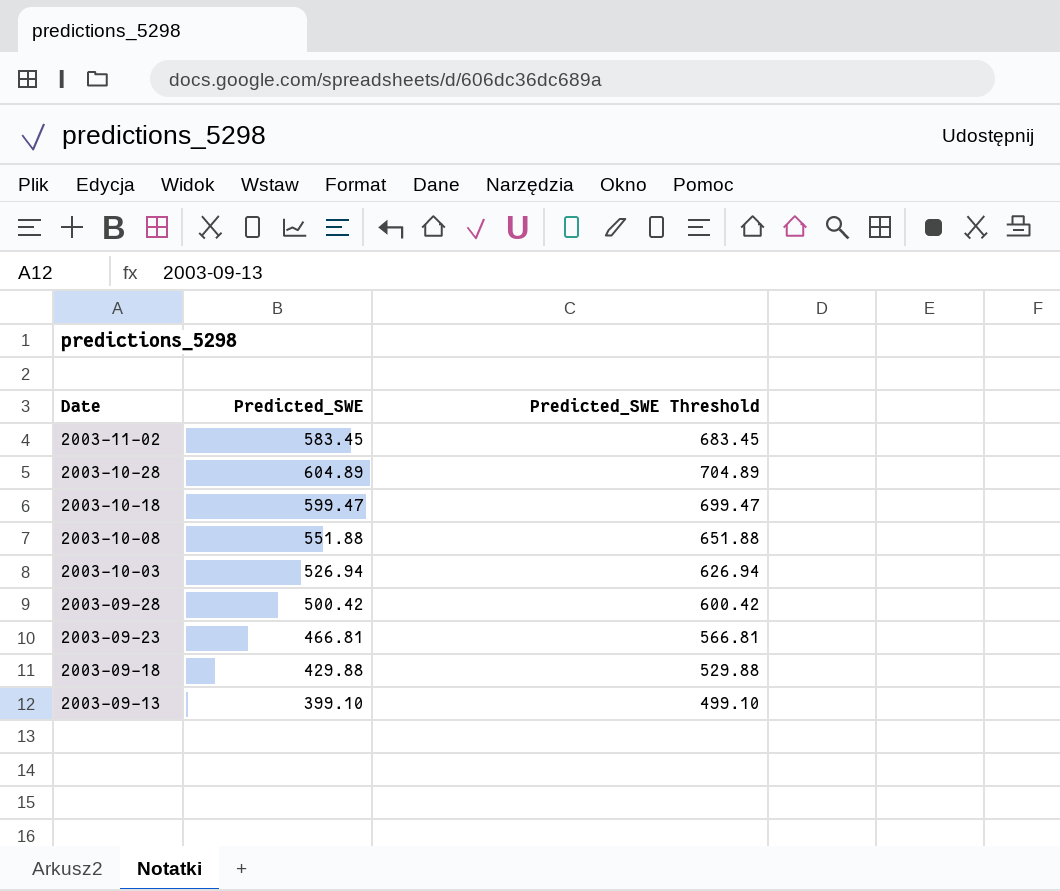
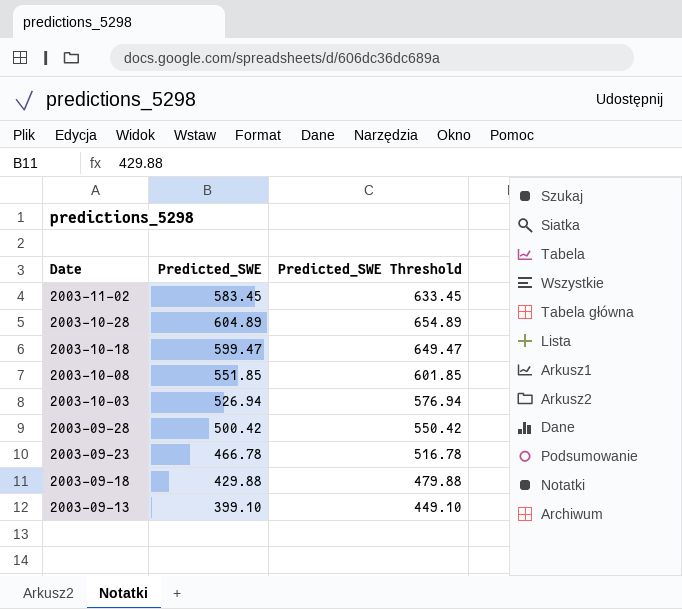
column Predicted_SWE Threshold | formula: [Predicted_SWE] + 100 -> [Predicted_SWE] + 50
2003-10-08 | Predicted_SWE: 551.88 -> 551.85
2003-09-23 | Predicted_SWE: 466.81 -> 466.78

